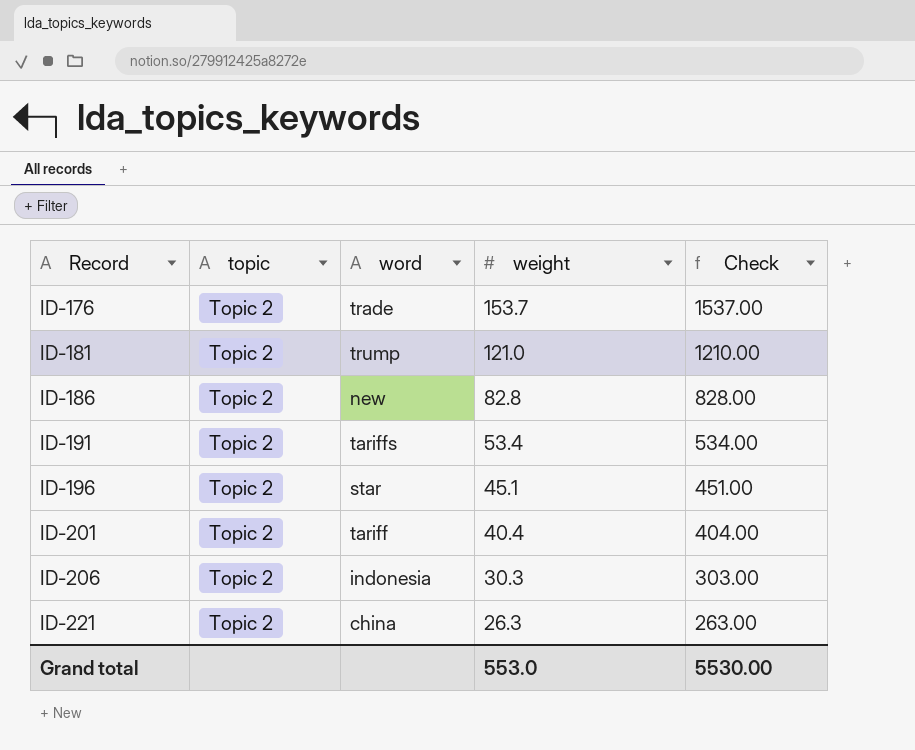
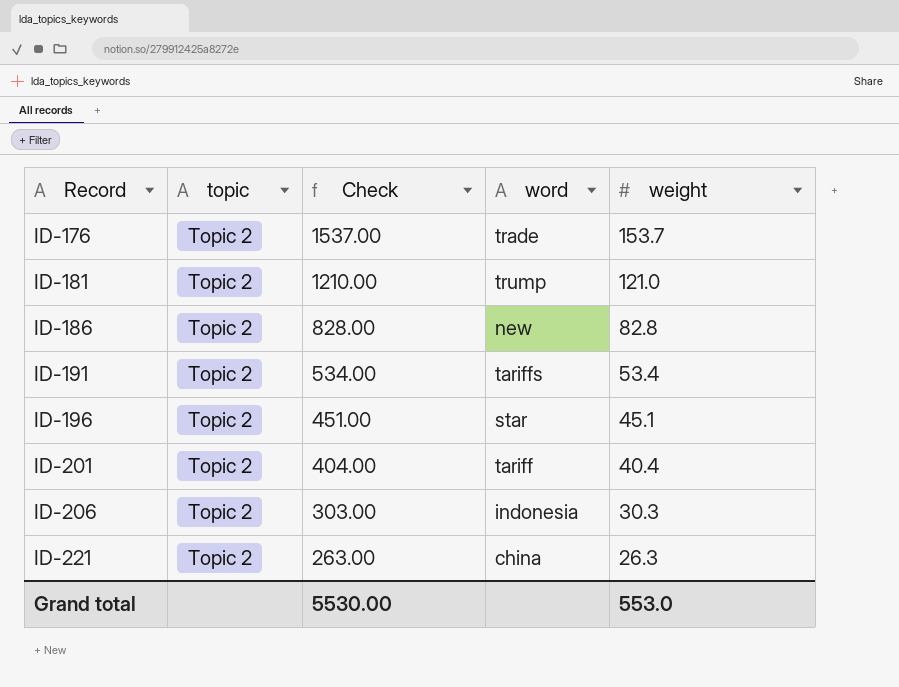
column Check | position: 5 -> 3

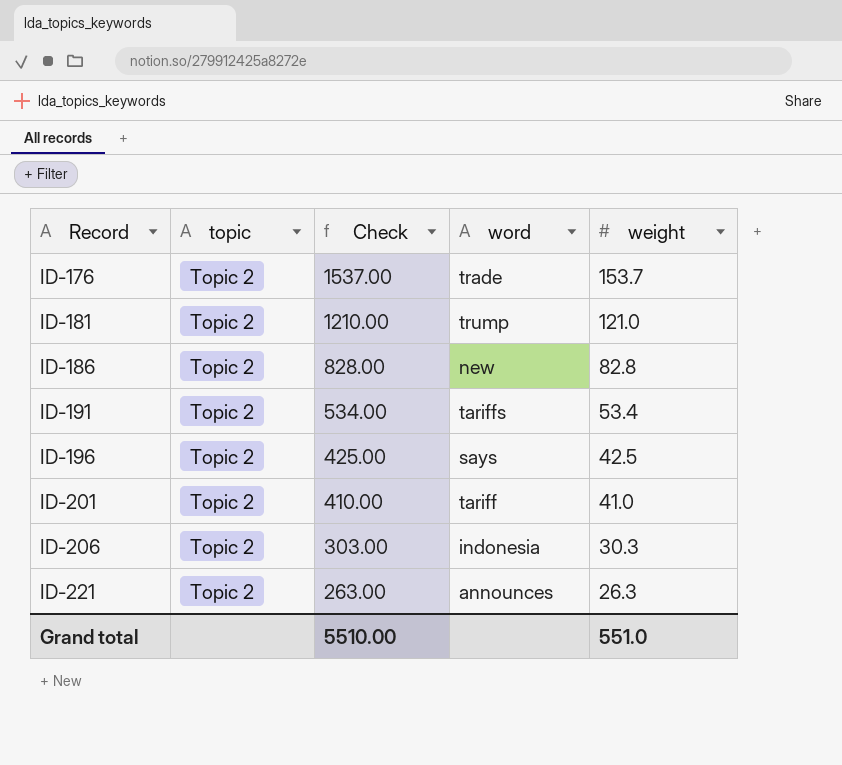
ID-196 | Check: 451.00 -> 425.00
ID-196 | word: star -> says
ID-196 | weight: 45.1 -> 42.5
ID-201 | Check: 404.00 -> 410.00
ID-201 | weight: 40.4 -> 41.0
ID-221 | word: china -> announces
Grand total | Check: 5530.00 -> 5510.00
Grand total | weight: 553.0 -> 551.0

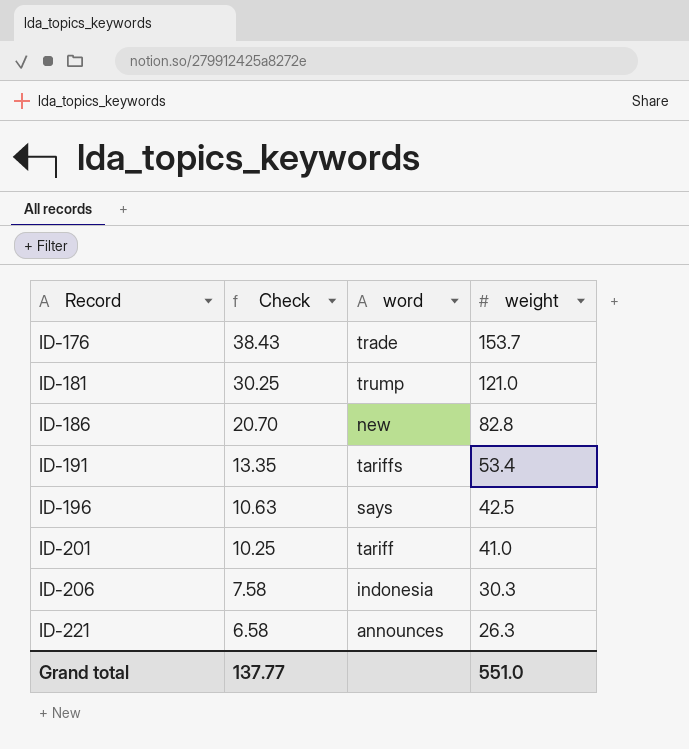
column topic | position: 2 -> none
column Check | formula: [weight] * 10 -> [weight] * 0.25
Grand total | Check: 5510.00 -> 137.77

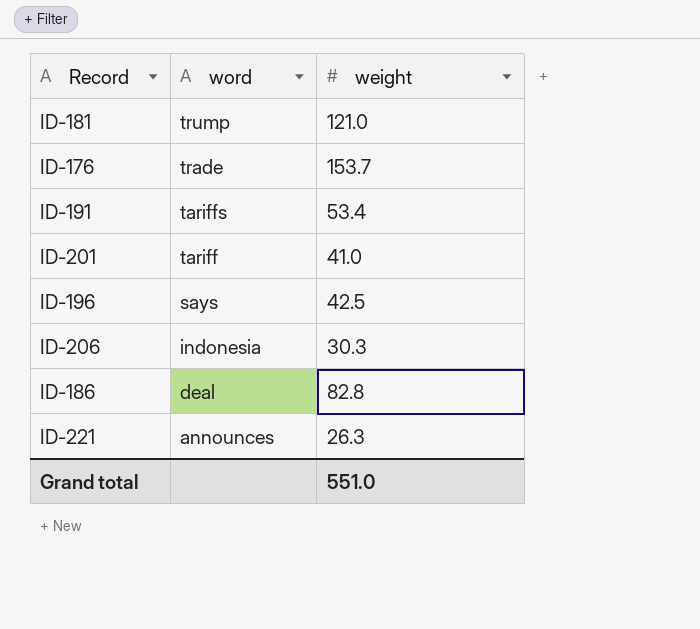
row order: Record ascending -> word descending
column Check | formula: [weight] * 0.25 -> none
ID-186 | word: new -> deal

